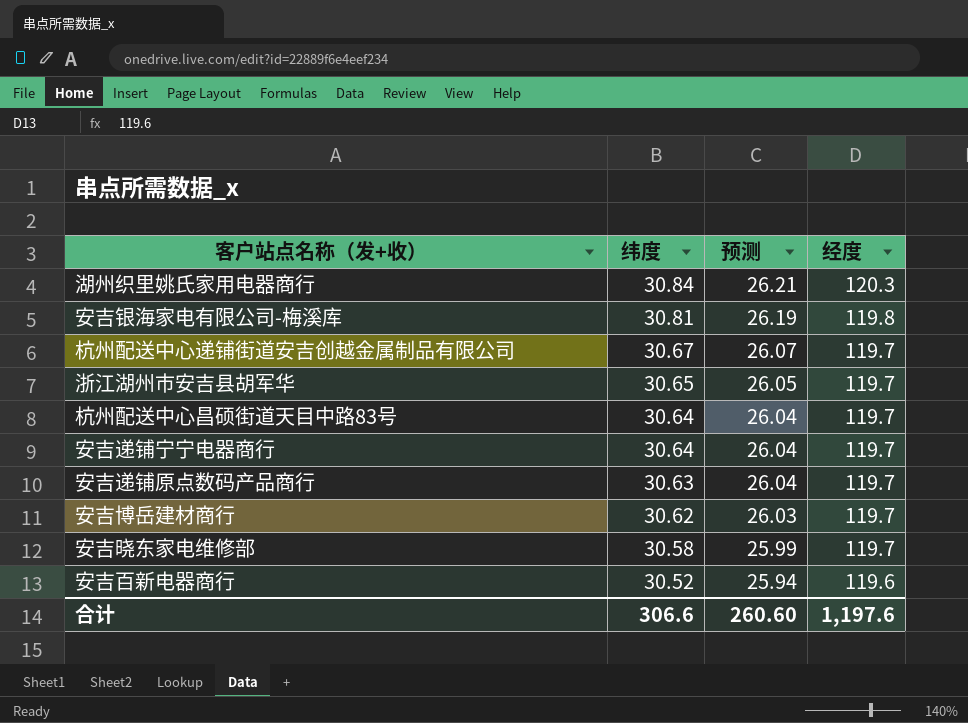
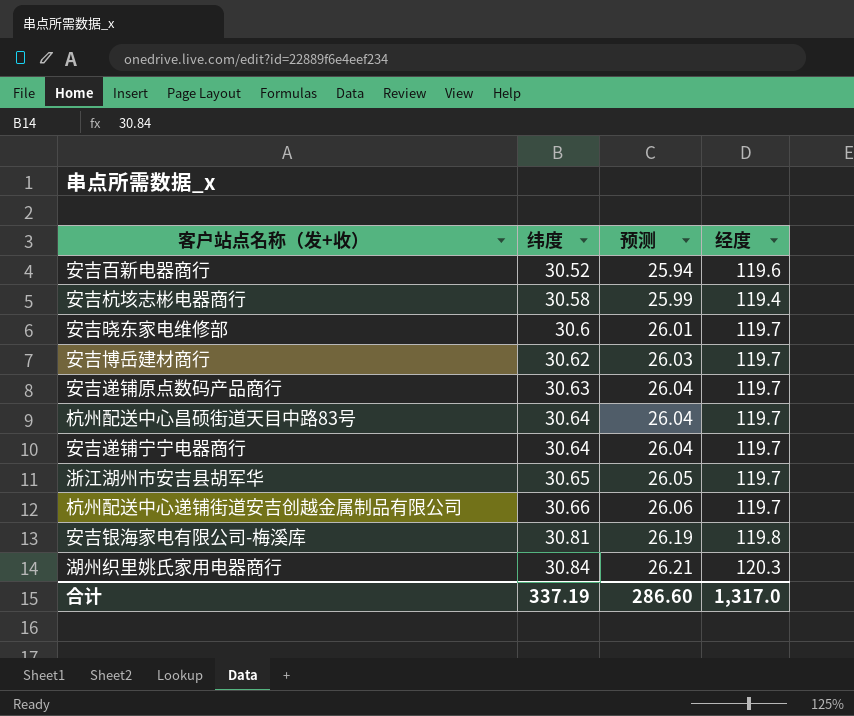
row order: 纬度 descending -> 纬度 ascending
row 安吉杭垓志彬电器商行: none -> 30.58 | 25.99 | 119.4
安吉晓东家电维修部 | 纬度: 30.58 -> 30.6
安吉晓东家电维修部 | 预测: 25.99 -> 26.01
杭州配送中心递铺街道安吉创越金属制品有限公司 | 纬度: 30.67 -> 30.66
杭州配送中心递铺街道安吉创越金属制品有限公司 | 预测: 26.07 -> 26.06
合计 | 纬度: 306.6 -> 337.19
合计 | 预测: 260.60 -> 286.60
合计 | 经度: 1,197.6 -> 1,317.0

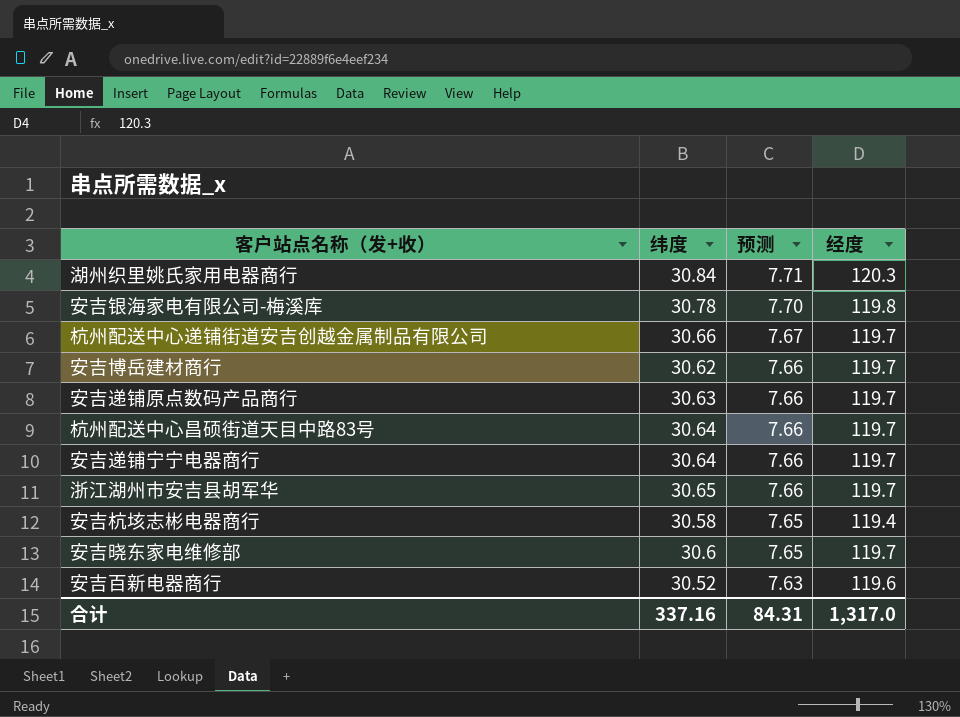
row order: 纬度 ascending -> 预测 descending
column 预测 | formula: [纬度] * 0.85 -> [纬度] * 0.25
安吉银海家电有限公司-梅溪库 | 纬度: 30.81 -> 30.78
合计 | 纬度: 337.19 -> 337.16
合计 | 预测: 286.60 -> 84.31

